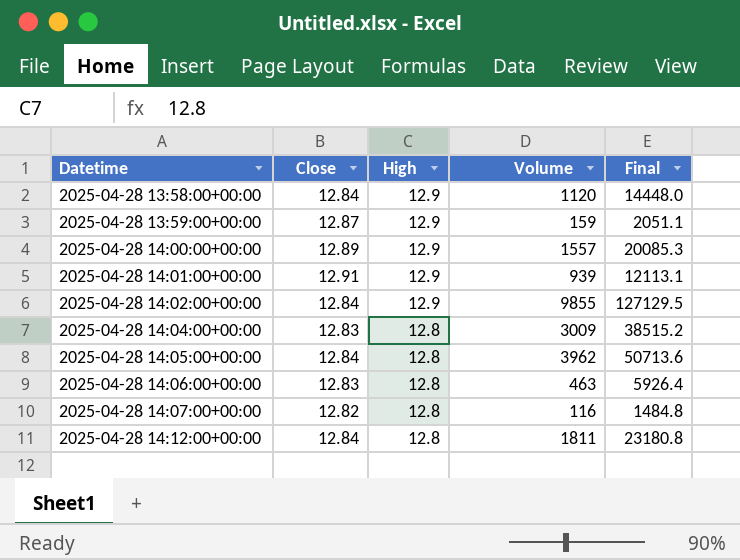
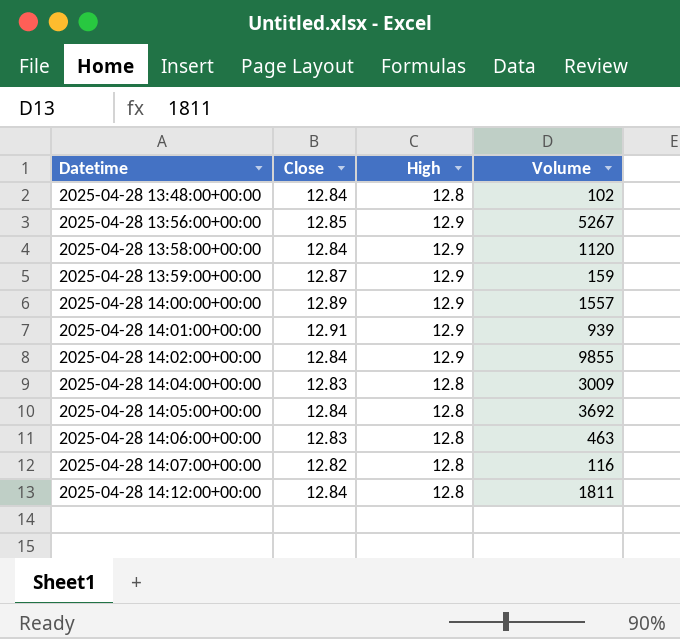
column Final | formula: [High] * [Volume] -> none
row 2025-04-28 13:48:00+00:00: none -> 12.84 | 12.8 | 102
row 2025-04-28 13:56:00+00:00: none -> 12.85 | 12.9 | 5267
2025-04-28 14:05:00+00:00 | Volume: 3962 -> 3692

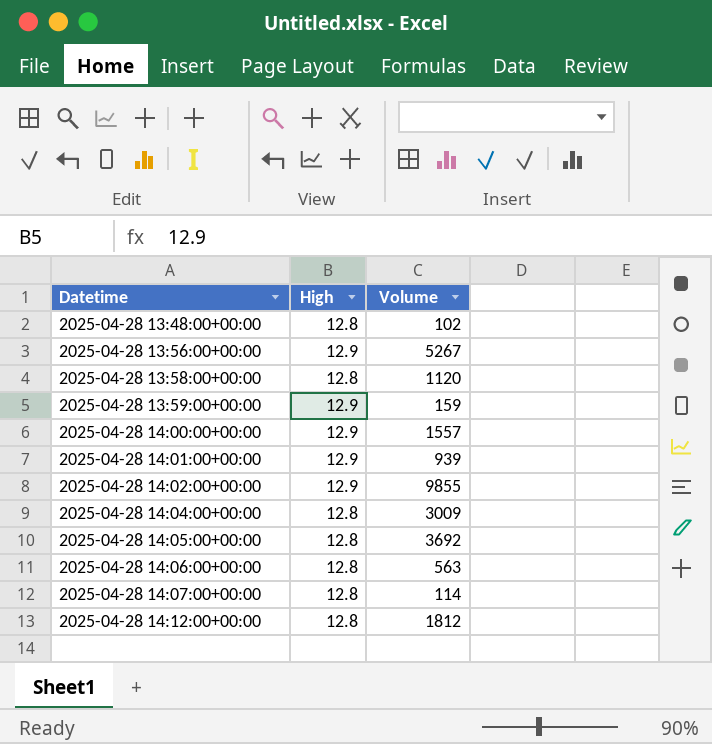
column Close | position: 2 -> none
2025-04-28 13:58:00+00:00 | High: 12.9 -> 12.8
2025-04-28 14:06:00+00:00 | Volume: 463 -> 563
2025-04-28 14:07:00+00:00 | Volume: 116 -> 114
2025-04-28 14:12:00+00:00 | Volume: 1811 -> 1812

